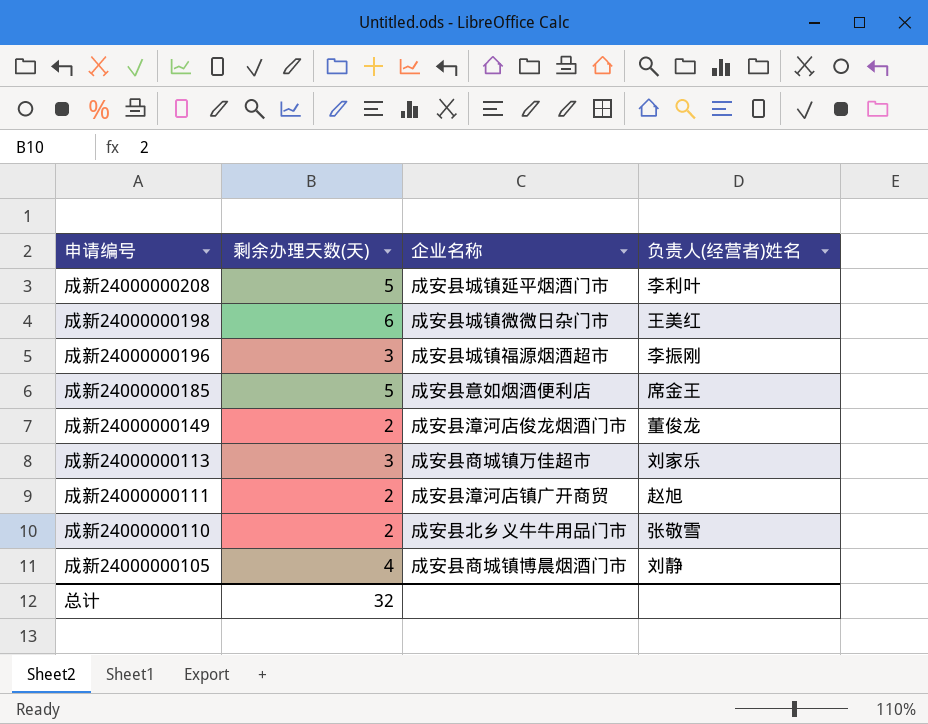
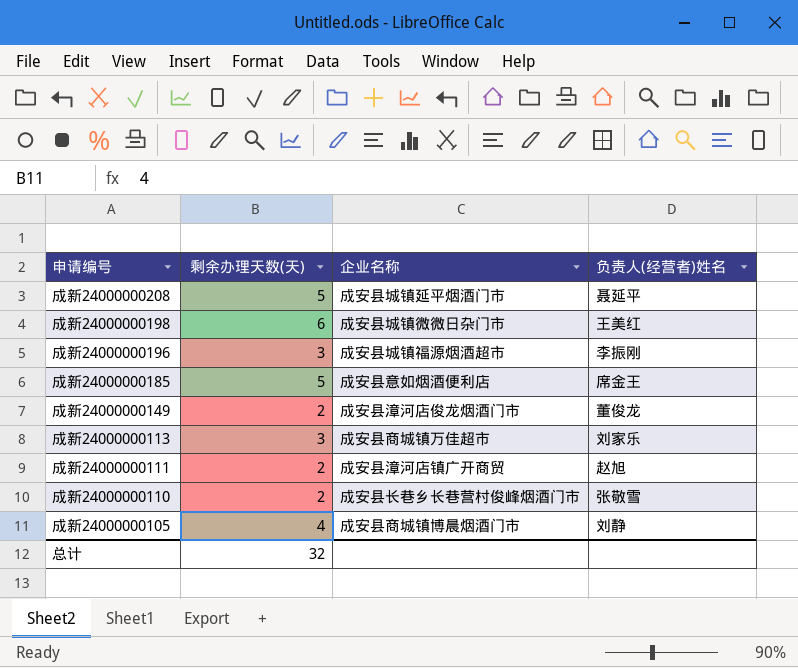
成新24000000208 | 负责人(经营者)姓名: 李利叶 -> 聂延平
成新24000000110 | 企业名称: 成安县北乡义牛牛用品门市 -> 成安县长巷乡长巷营村俊峰烟酒门市

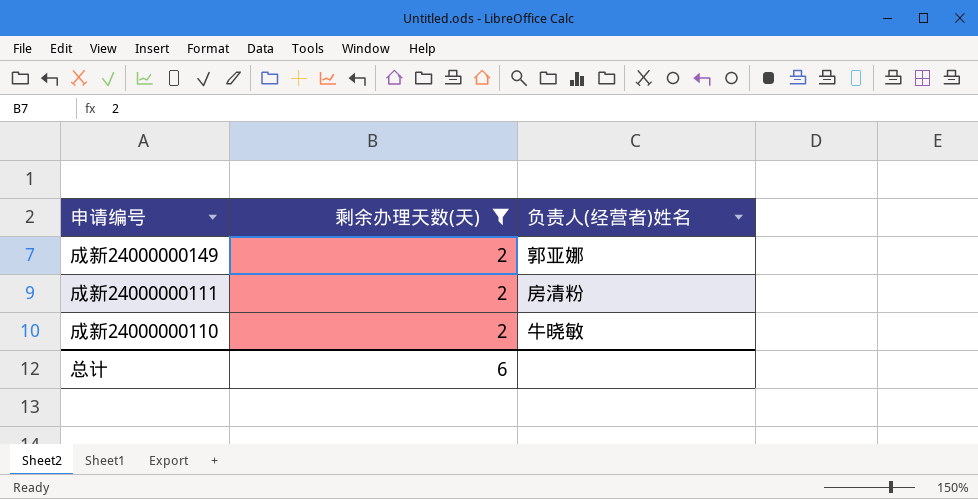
filter: none -> 剩余办理天数(天) = 2
column 企业名称 | position: 3 -> none
成新24000000149 | 负责人(经营者)姓名: 董俊龙 -> 郭亚娜
成新24000000111 | 负责人(经营者)姓名: 赵旭 -> 房清粉
成新24000000110 | 负责人(经营者)姓名: 张敬雪 -> 牛晓敏
总计 | 剩余办理天数(天): 32 -> 6

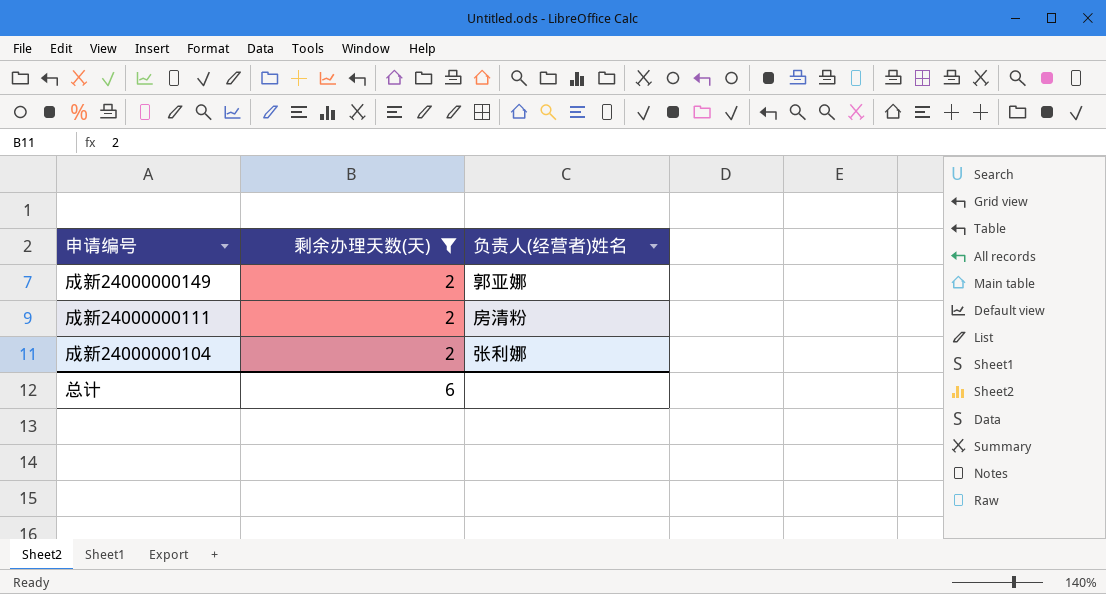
row 成新24000000110: 2 | 牛晓敏 -> none
row 成新24000000104: none -> 2 | 张利娜

